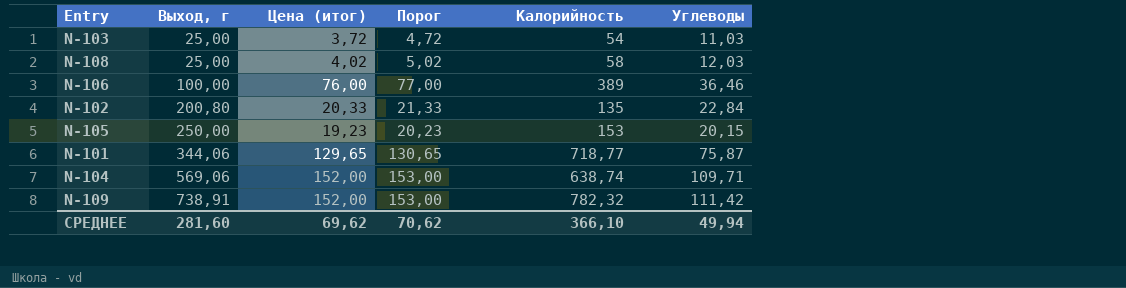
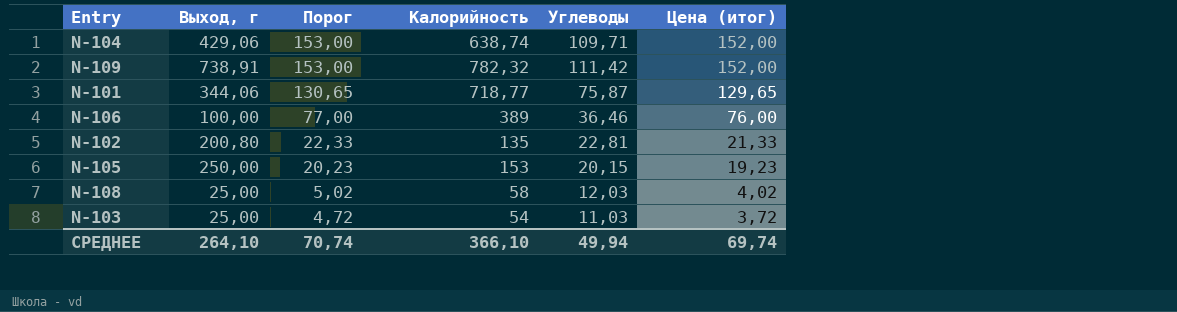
row order: Выход, г ascending -> Порог descending
column Цена (итог) | position: 3 -> 6
N-104 | Выход, г: 569,06 -> 429,06
N-102 | Порог: 21,33 -> 22,33
N-102 | Углеводы: 22,84 -> 22,81
N-102 | Цена (итог): 20,33 -> 21,33
СРЕДНЕЕ | Выход, г: 281,60 -> 264,10
СРЕДНЕЕ | Порог: 70,62 -> 70,74
СРЕДНЕЕ | Цена (итог): 69,62 -> 69,74

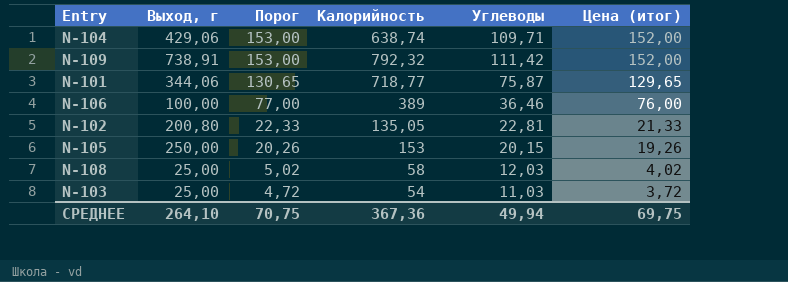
N-109 | Калорийность: 782,32 -> 792,32
N-102 | Калорийность: 135 -> 135,05
N-105 | Порог: 20,23 -> 20,26
N-105 | Цена (итог): 19,23 -> 19,26
СРЕДНЕЕ | Порог: 70,74 -> 70,75
СРЕДНЕЕ | Калорийность: 366,10 -> 367,36
СРЕДНЕЕ | Цена (итог): 69,74 -> 69,75

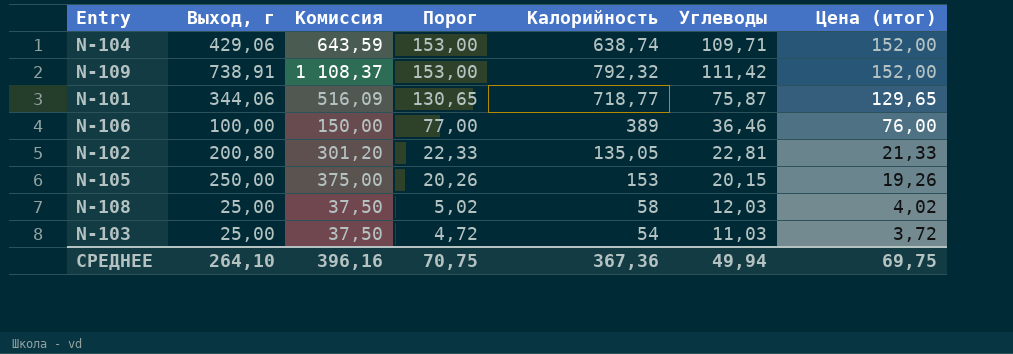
column Комиссия | formula: none -> [Выход, г] * 1,5

